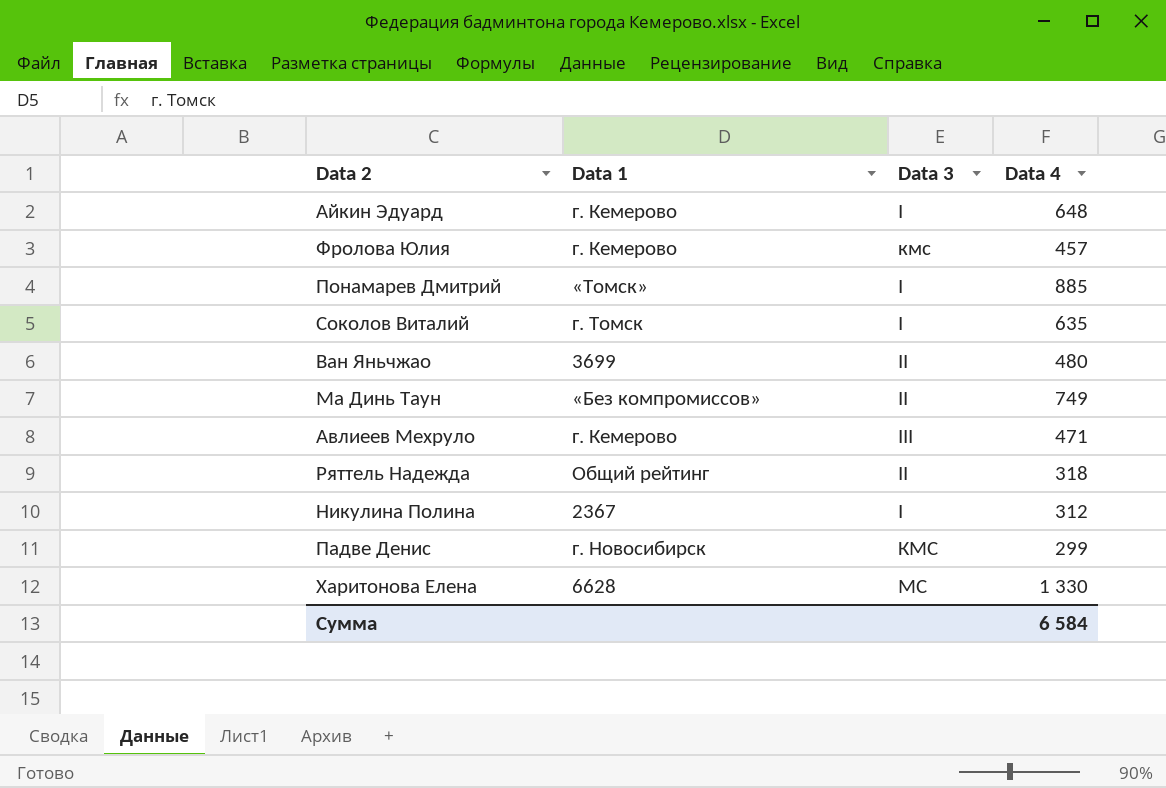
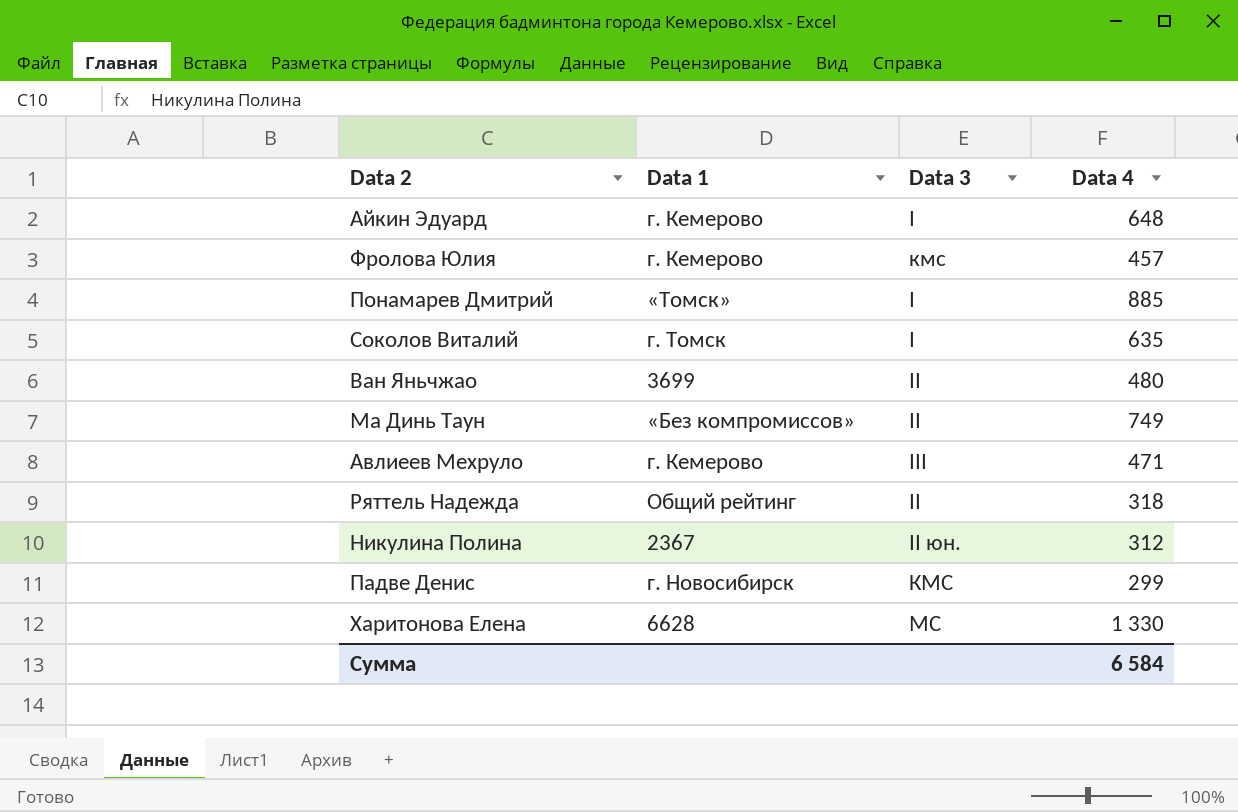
Никулина Полина | Data 3: I -> II юн.

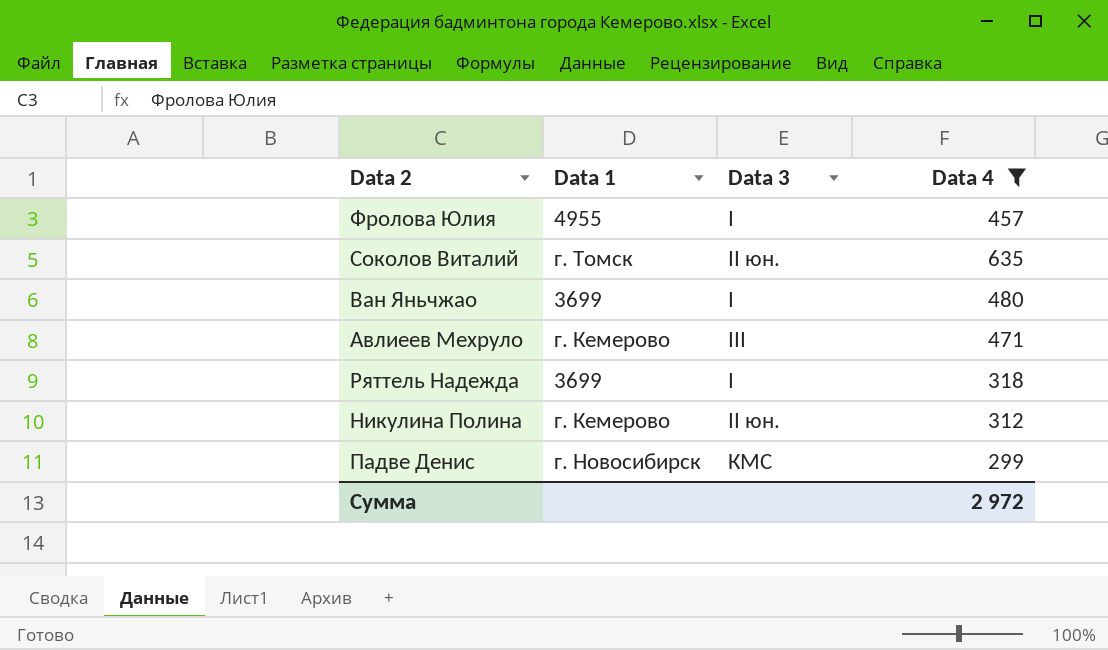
filter: none -> Data 4 <= 635
Фролова Юлия | Data 1: г. Кемерово -> 4955
Фролова Юлия | Data 3: кмс -> I
Соколов Виталий | Data 3: I -> II юн.
Ван Яньчжао | Data 3: II -> I
Ряттель Надежда | Data 1: Общий рейтинг -> 3699
Ряттель Надежда | Data 3: II -> I
Никулина Полина | Data 1: 2367 -> г. Кемерово
Сумма | Data 4: 6 584 -> 2 972

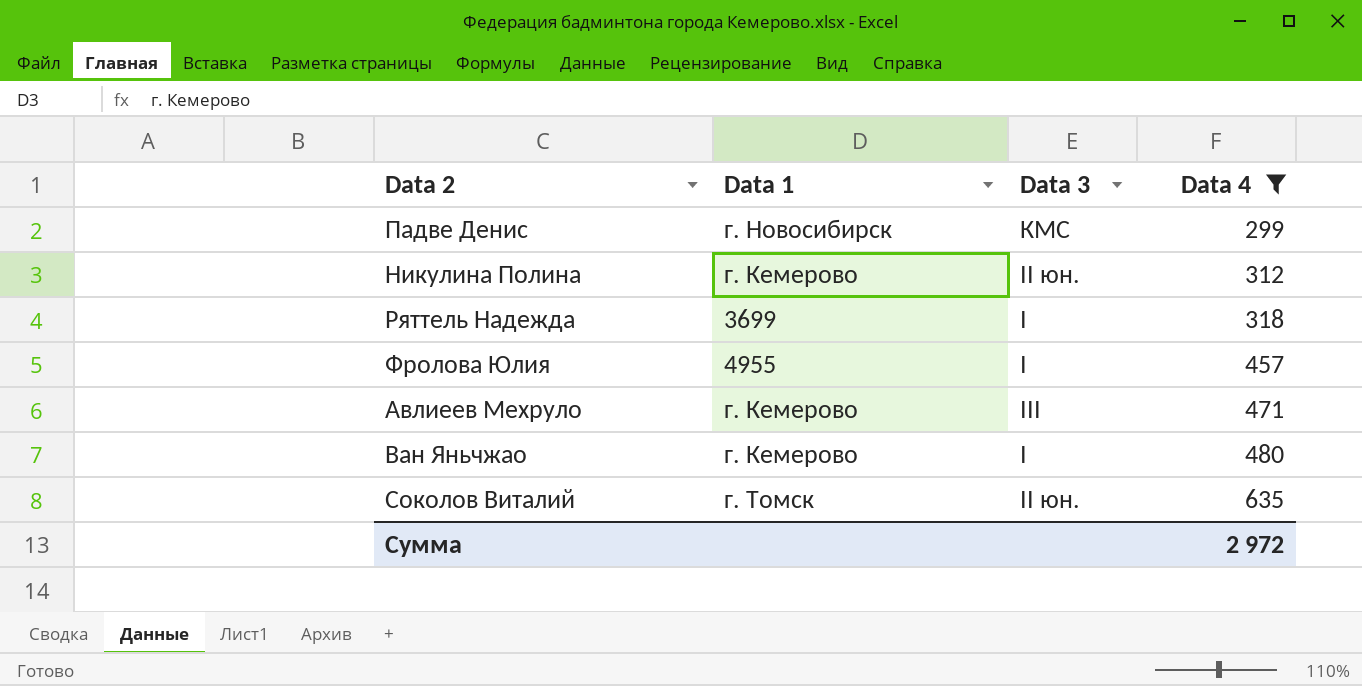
row order: none -> Data 4 ascending
Ван Яньчжао | Data 1: 3699 -> г. Кемерово

